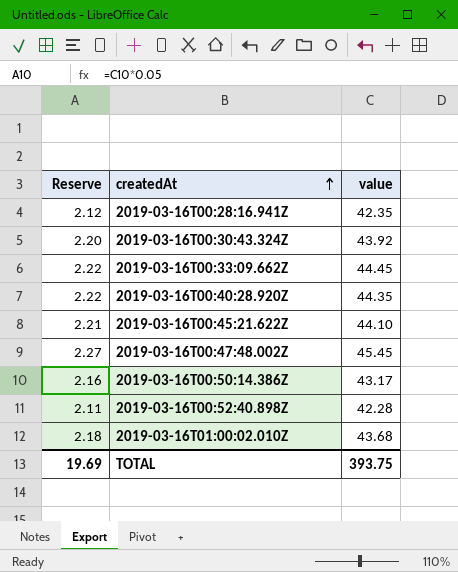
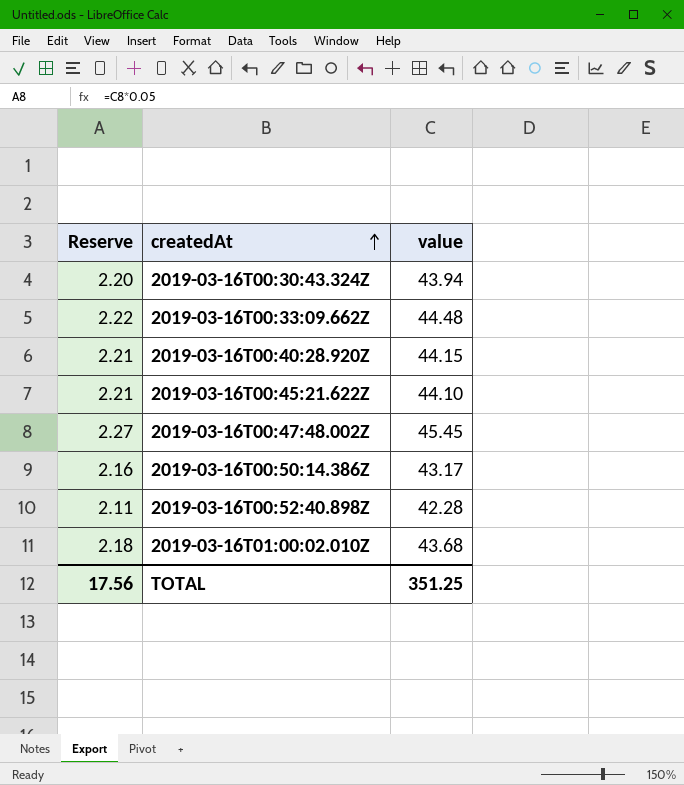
row 2019-03-16T00:28:16.941Z: 2.12 | 42.35 -> none
2019-03-16T00:30:43.324Z | value: 43.92 -> 43.94
2019-03-16T00:33:09.662Z | value: 44.45 -> 44.48
2019-03-16T00:40:28.920Z | Reserve: 2.22 -> 2.21
2019-03-16T00:40:28.920Z | value: 44.35 -> 44.15
TOTAL | Reserve: 19.69 -> 17.56
TOTAL | value: 393.75 -> 351.25

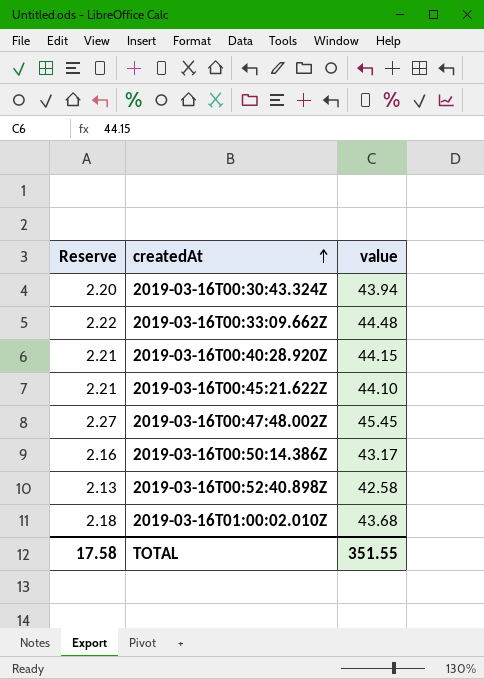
2019-03-16T00:52:40.898Z | Reserve: 2.11 -> 2.13
2019-03-16T00:52:40.898Z | value: 42.28 -> 42.58
TOTAL | Reserve: 17.56 -> 17.58
TOTAL | value: 351.25 -> 351.55

